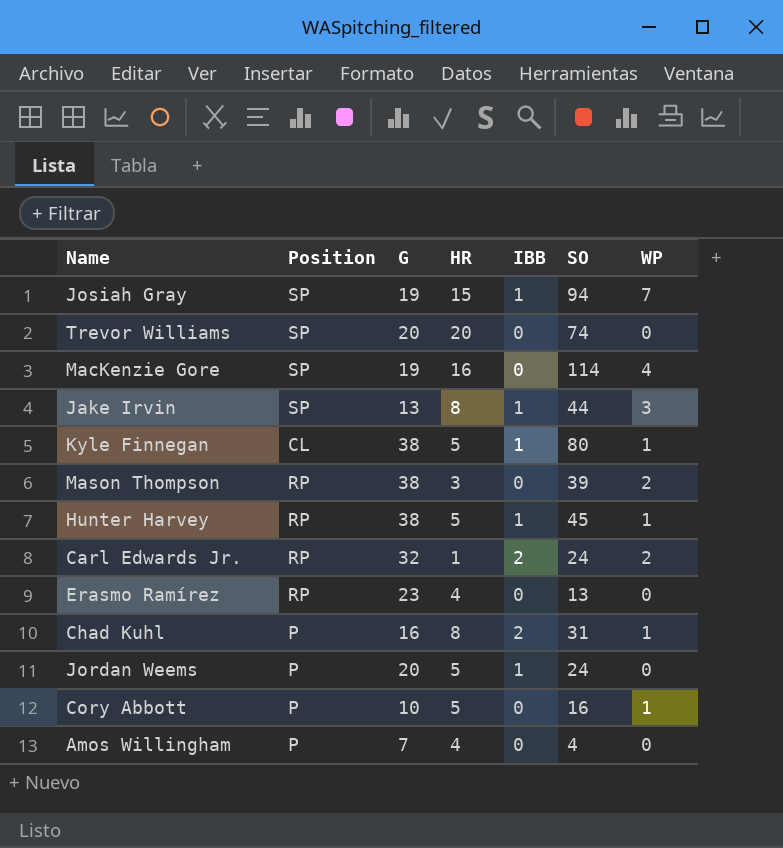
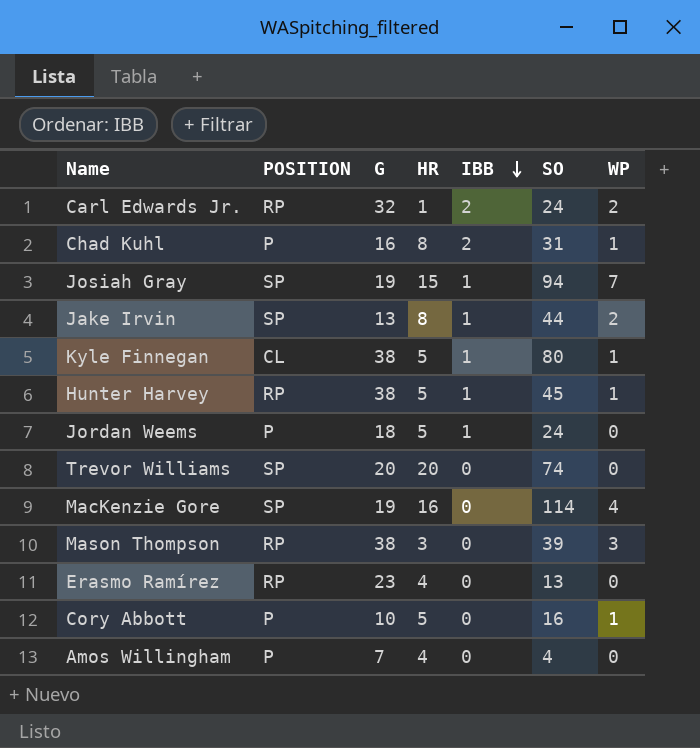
row order: none -> IBB descending
column name: Position -> POSITION
Jake Irvin | WP: 3 -> 2
Jordan Weems | G: 20 -> 18
Mason Thompson | WP: 2 -> 3

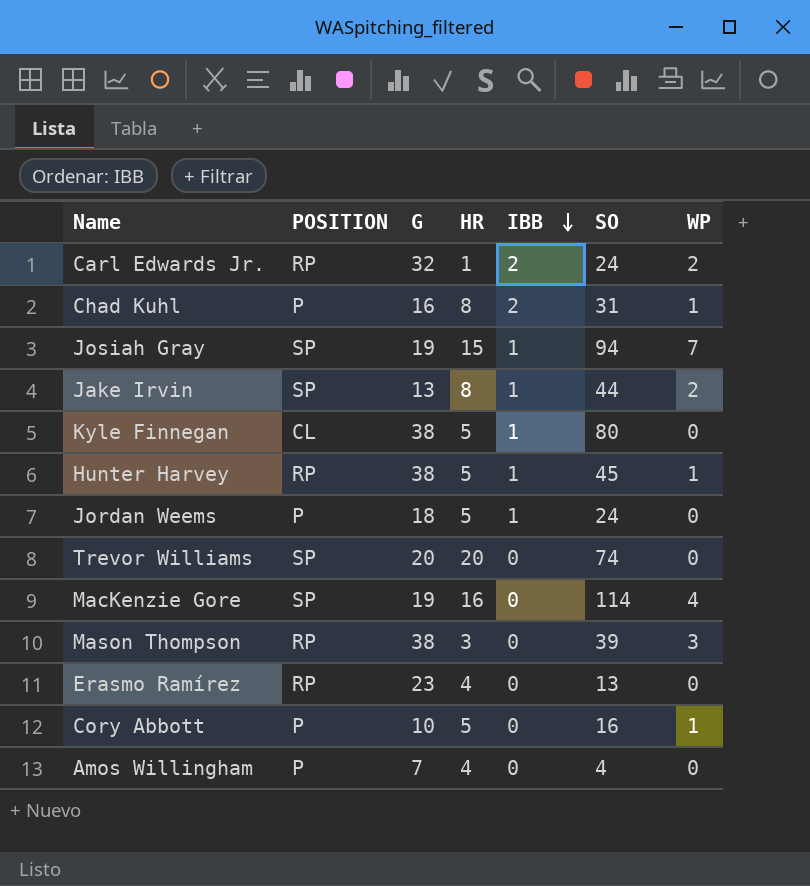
Kyle Finnegan | WP: 1 -> 0

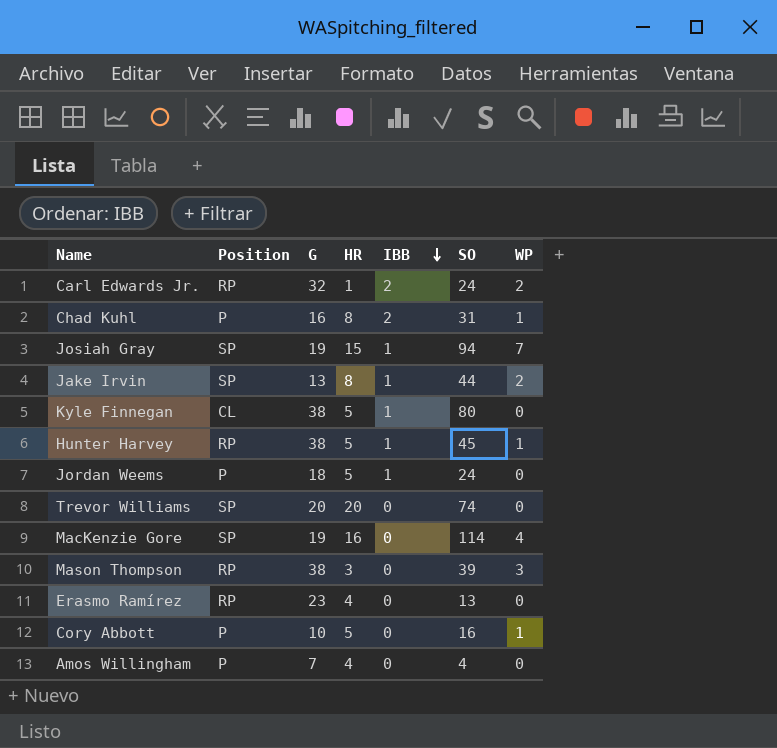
column name: POSITION -> Position

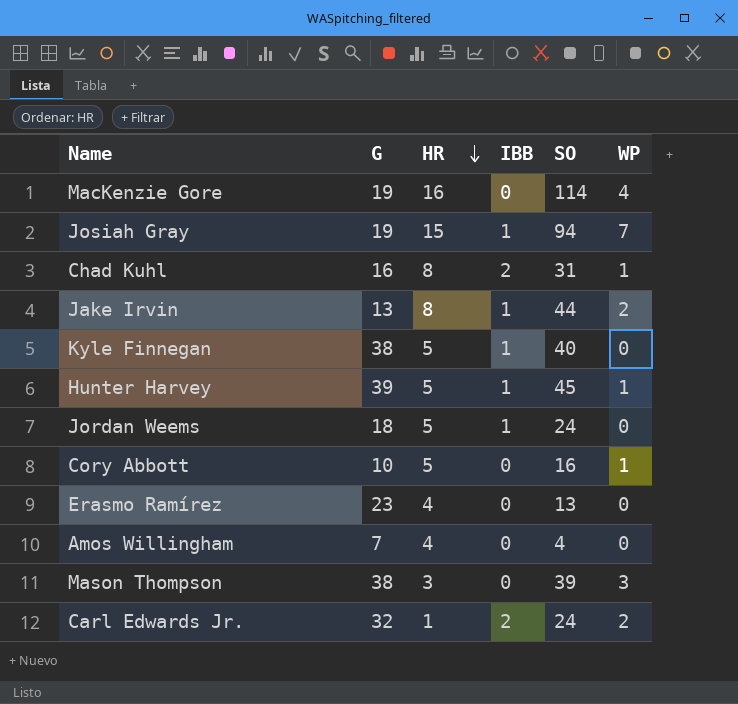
row order: IBB descending -> HR descending
column Position | position: 2 -> none
row Trevor Williams: SP | 20 | 20 | 0 | 74 | 0 -> none
Kyle Finnegan | SO: 80 -> 40
Hunter Harvey | G: 38 -> 39

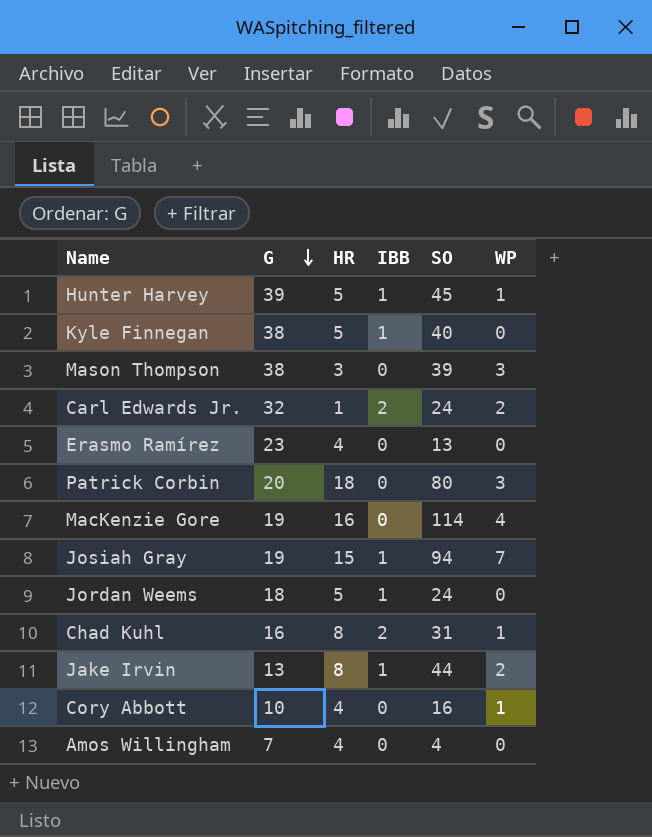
row order: HR descending -> G descending
row Patrick Corbin: none -> 20 | 18 | 0 | 80 | 3
Cory Abbott | HR: 5 -> 4

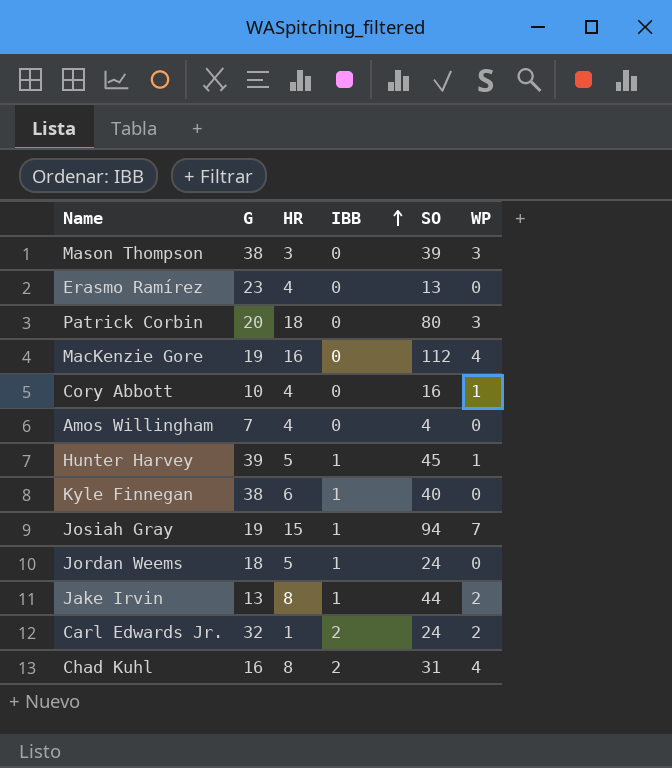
row order: G descending -> IBB ascending
MacKenzie Gore | SO: 114 -> 112
Kyle Finnegan | HR: 5 -> 6
Chad Kuhl | WP: 1 -> 4

